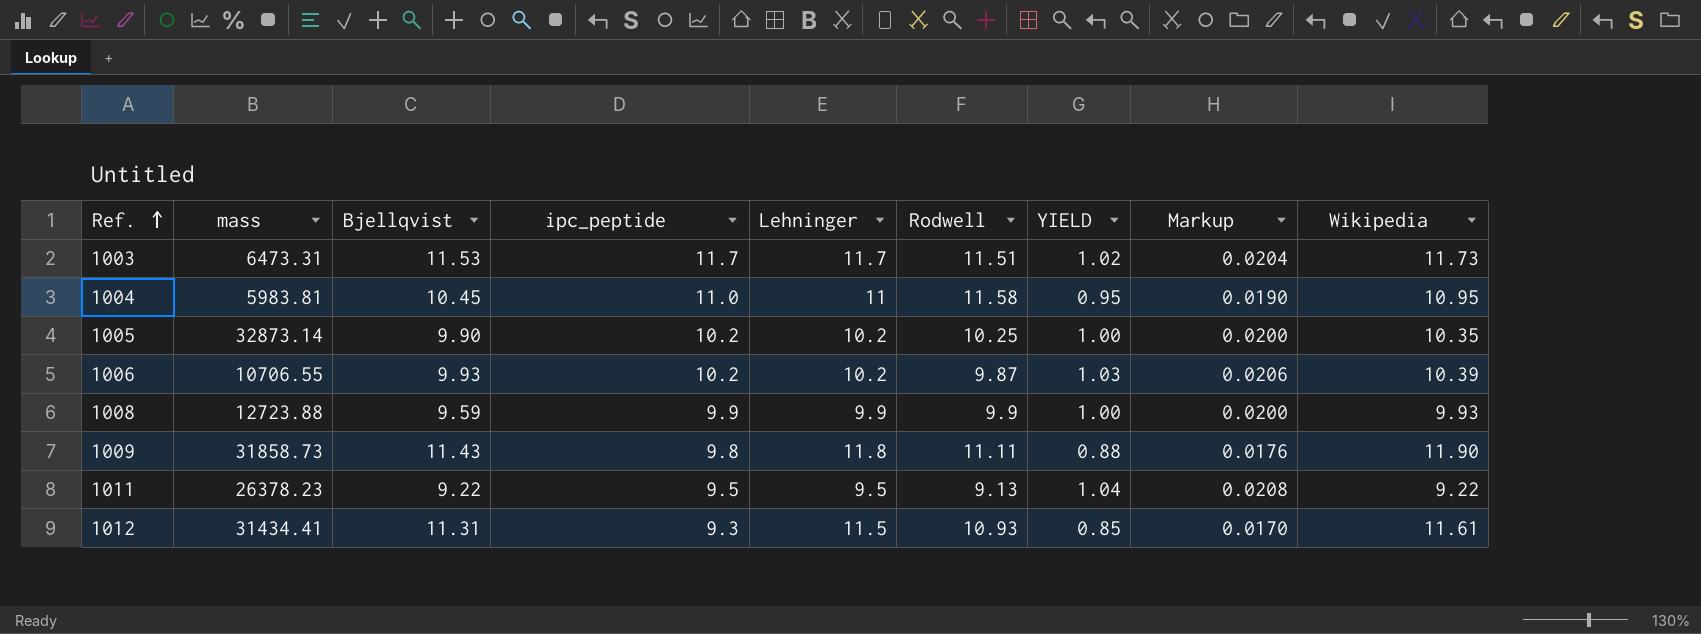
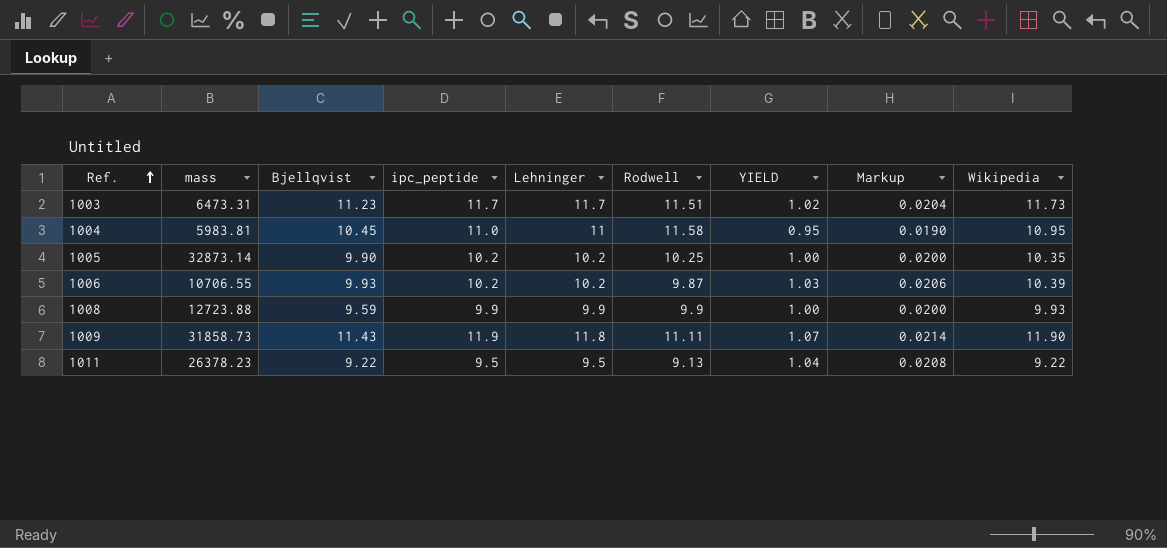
row 1012: 31434.41 | 11.31 | 9.3 | 11.5 | 10.93 | 0.85 | 0.0170 | 11.61 -> none
1003 | Bjellqvist: 11.53 -> 11.23
1009 | ipc_peptide: 9.8 -> 11.9
1009 | YIELD: 0.88 -> 1.07
1009 | Markup: 0.0176 -> 0.0214

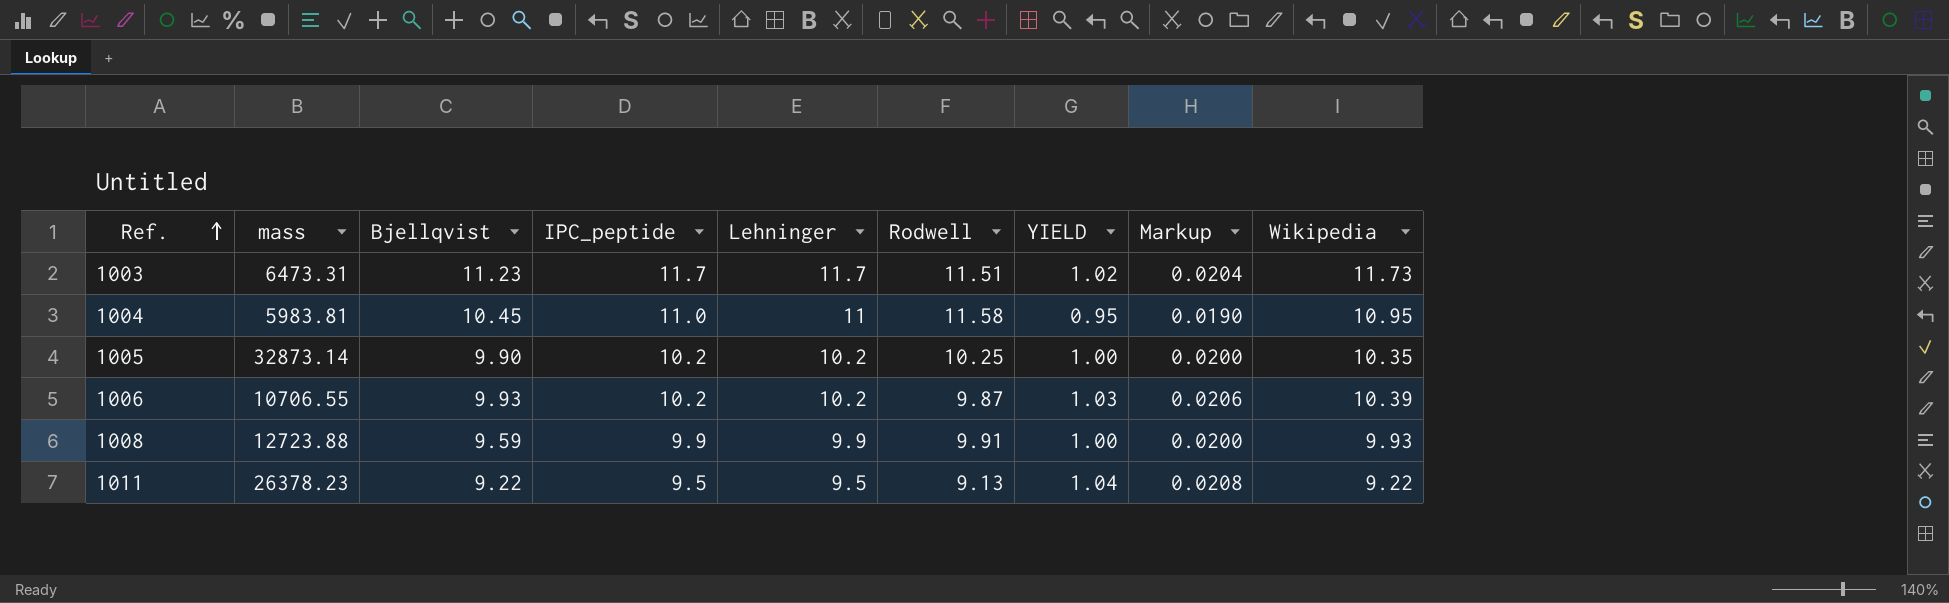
column name: ipc_peptide -> IPC_peptide
row 1009: 31858.73 | 11.43 | 11.9 | 11.8 | 11.11 | 1.07 | 0.0214 | 11.90 -> none
1008 | Rodwell: 9.9 -> 9.91

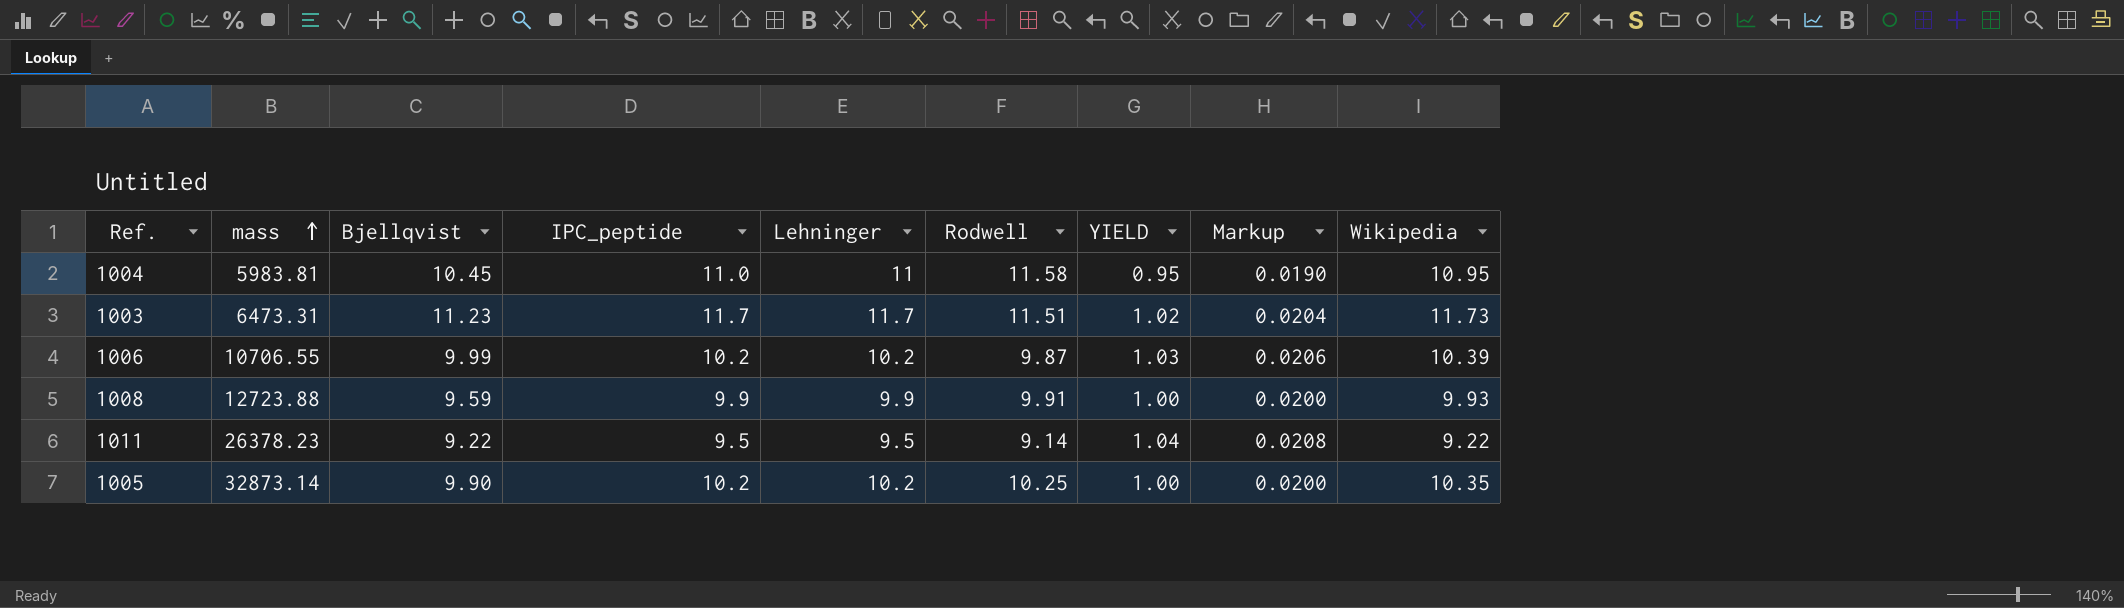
row order: Ref. ascending -> mass ascending
1006 | Bjellqvist: 9.93 -> 9.99
1011 | Rodwell: 9.13 -> 9.14

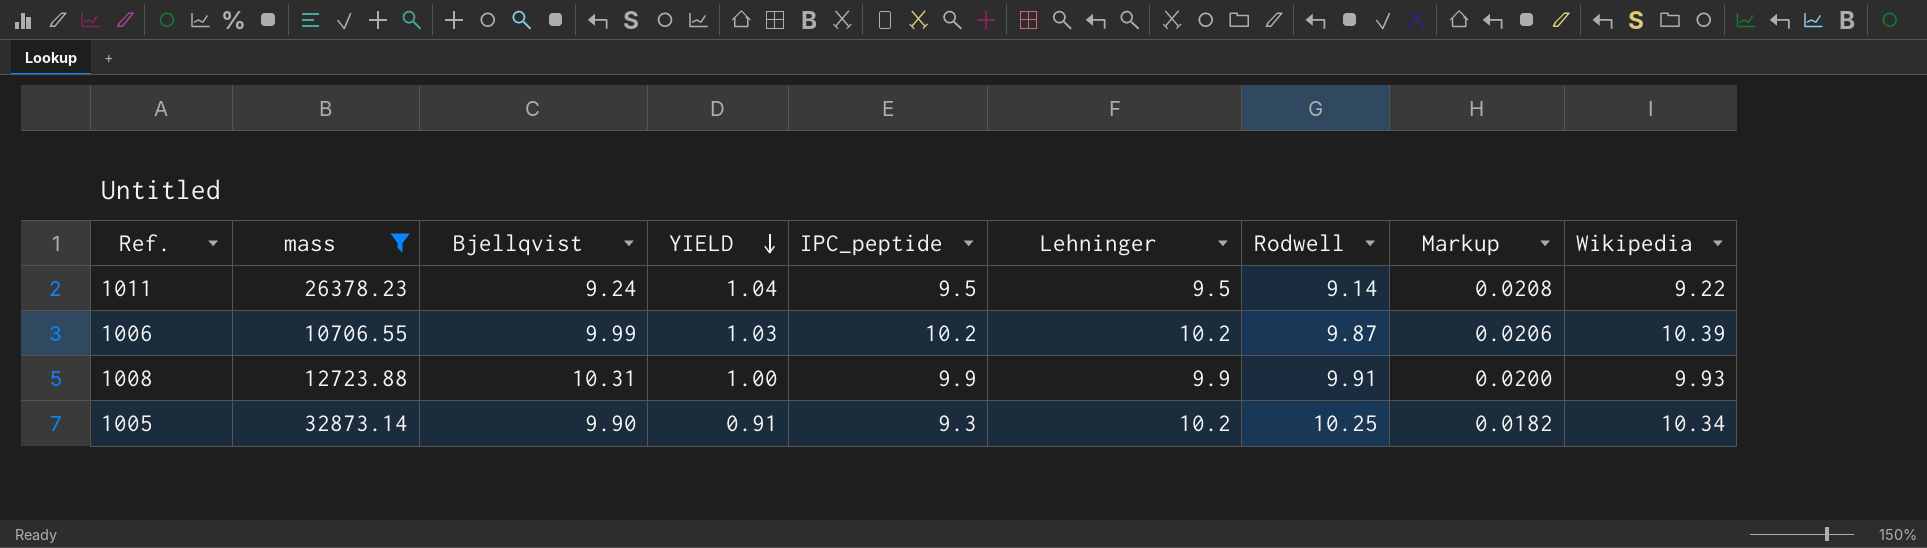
filter: none -> mass >= 10706.55
row order: mass ascending -> YIELD descending
column YIELD | position: 7 -> 4
1011 | Bjellqvist: 9.22 -> 9.24
1008 | Bjellqvist: 9.59 -> 10.31
1005 | YIELD: 1.00 -> 0.91
1005 | IPC_peptide: 10.2 -> 9.3
1005 | Markup: 0.0200 -> 0.0182
1005 | Wikipedia: 10.35 -> 10.34

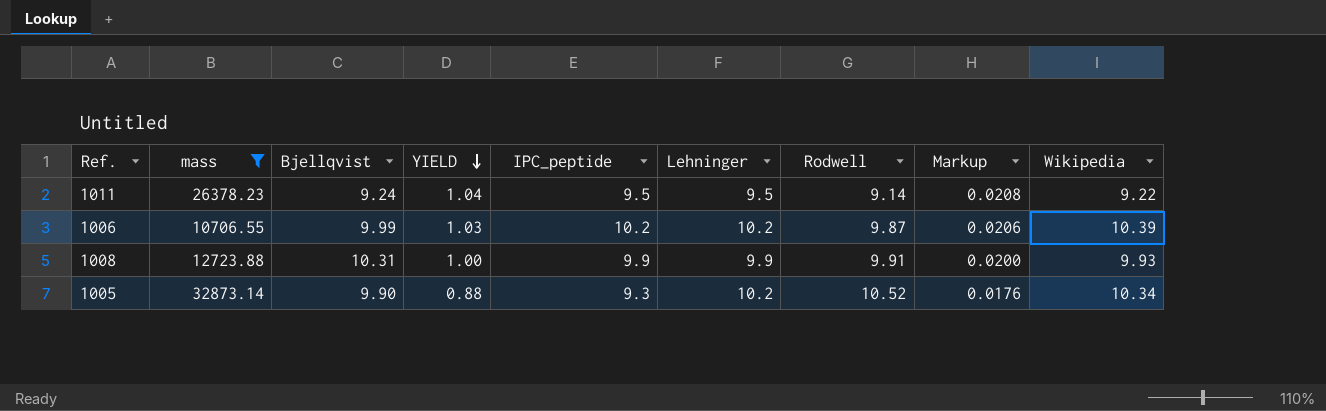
1005 | YIELD: 0.91 -> 0.88
1005 | Rodwell: 10.25 -> 10.52
1005 | Markup: 0.0182 -> 0.0176

